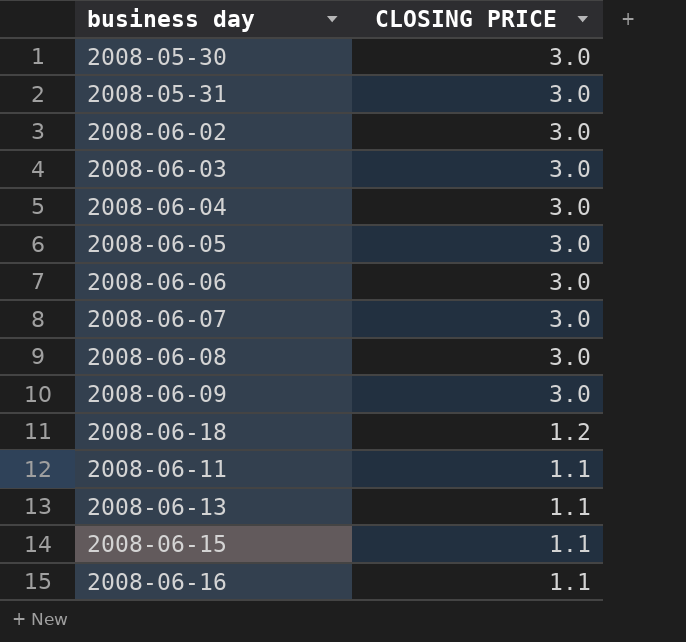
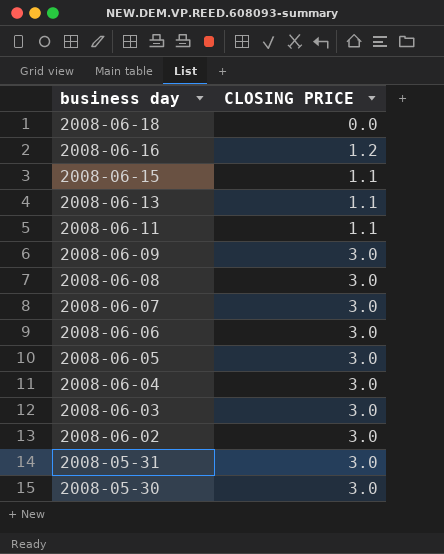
row order: CLOSING PRICE descending -> business day descending
2008-06-18 | CLOSING PRICE: 1.2 -> 0.0
2008-06-16 | CLOSING PRICE: 1.1 -> 1.2

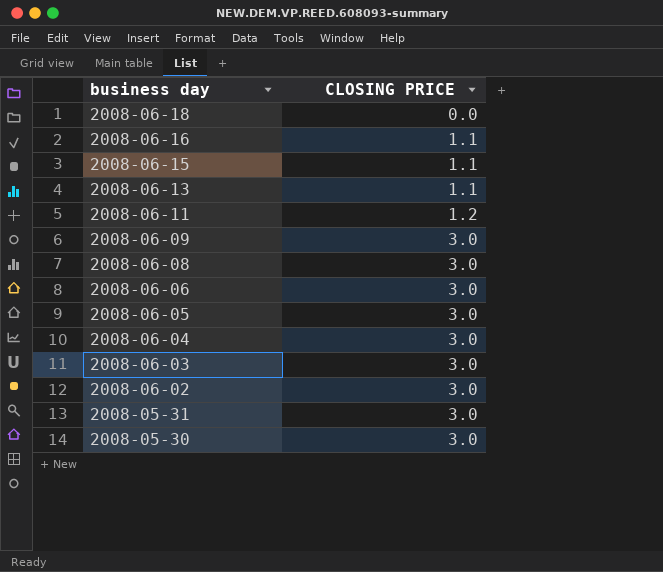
row 2008-06-07: 3.0 -> none
2008-06-16 | CLOSING PRICE: 1.2 -> 1.1
2008-06-11 | CLOSING PRICE: 1.1 -> 1.2

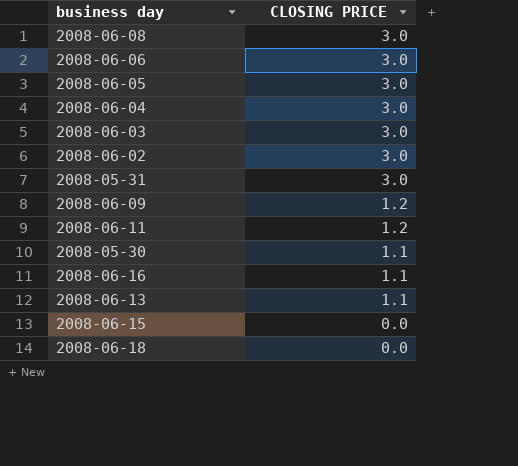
row order: business day descending -> CLOSING PRICE descending
2008-06-09 | CLOSING PRICE: 3.0 -> 1.2
2008-05-30 | CLOSING PRICE: 3.0 -> 1.1
2008-06-15 | CLOSING PRICE: 1.1 -> 0.0

